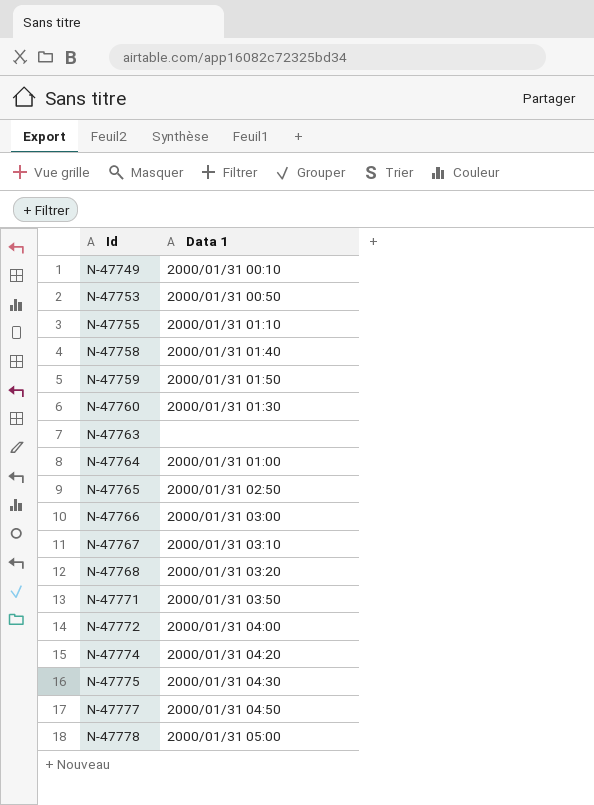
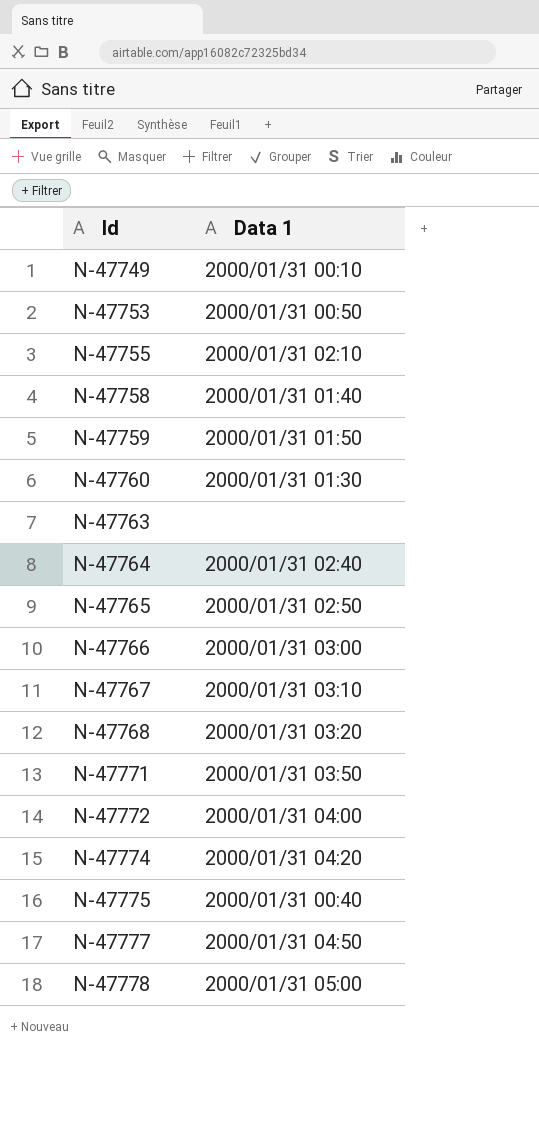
N-47755 | Data 1: 2000/01/31 01:10 -> 2000/01/31 02:10
N-47764 | Data 1: 2000/01/31 01:00 -> 2000/01/31 02:40
N-47775 | Data 1: 2000/01/31 04:30 -> 2000/01/31 00:40

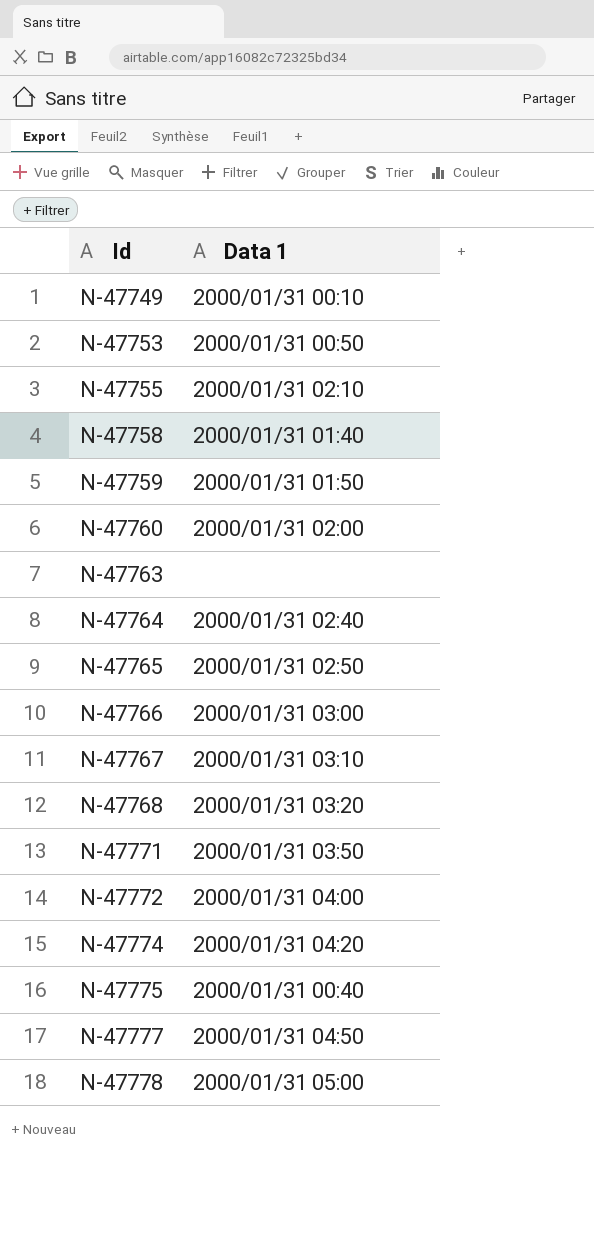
N-47760 | Data 1: 2000/01/31 01:30 -> 2000/01/31 02:00

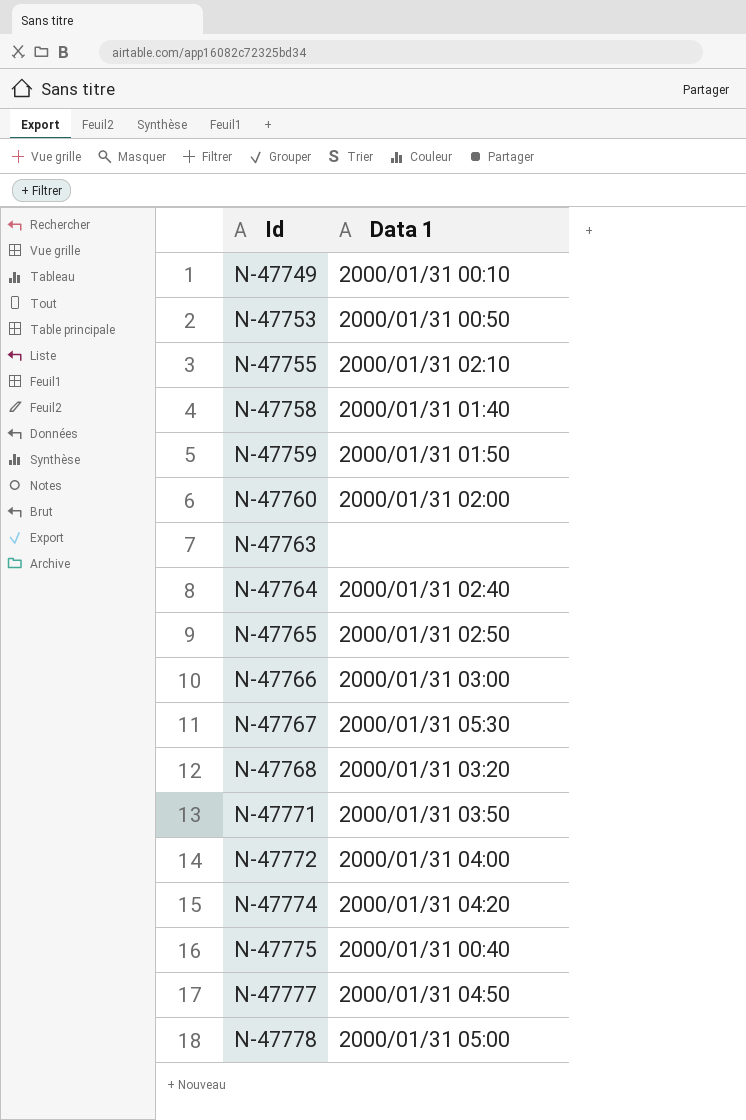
N-47767 | Data 1: 2000/01/31 03:10 -> 2000/01/31 05:30

